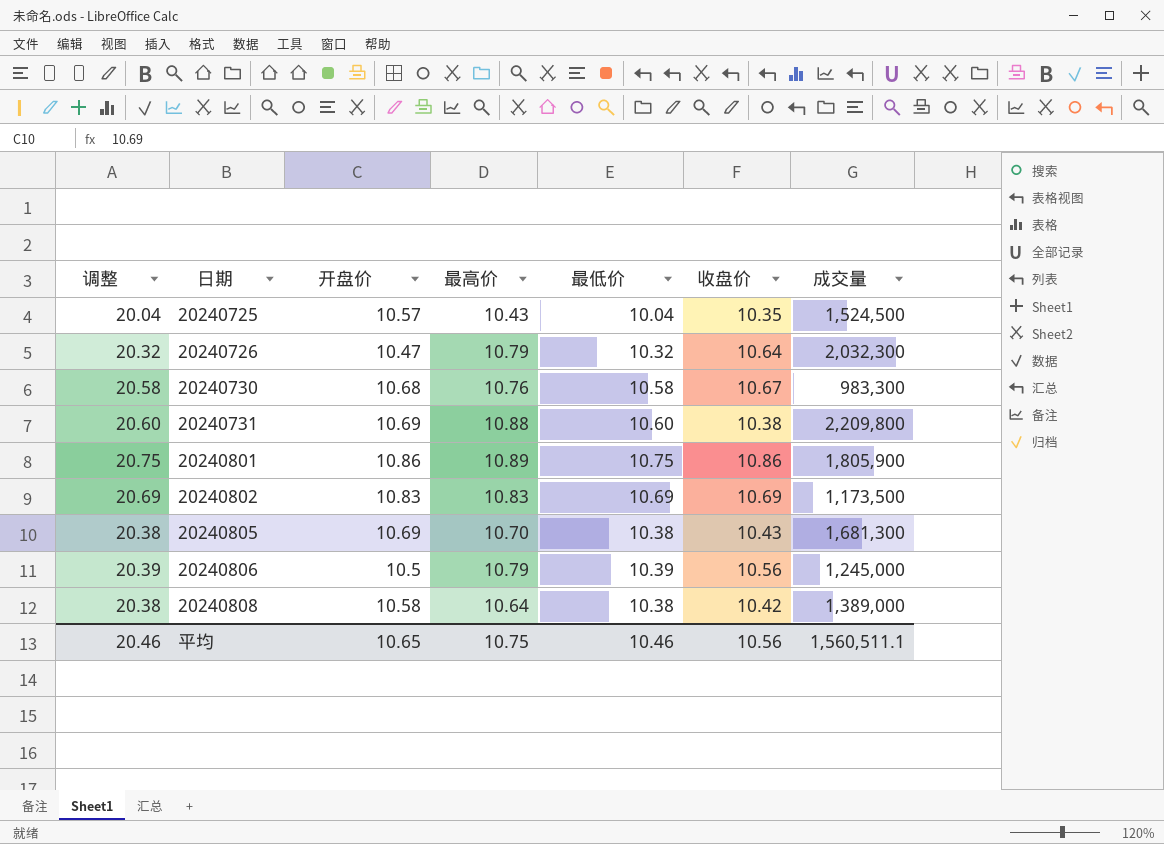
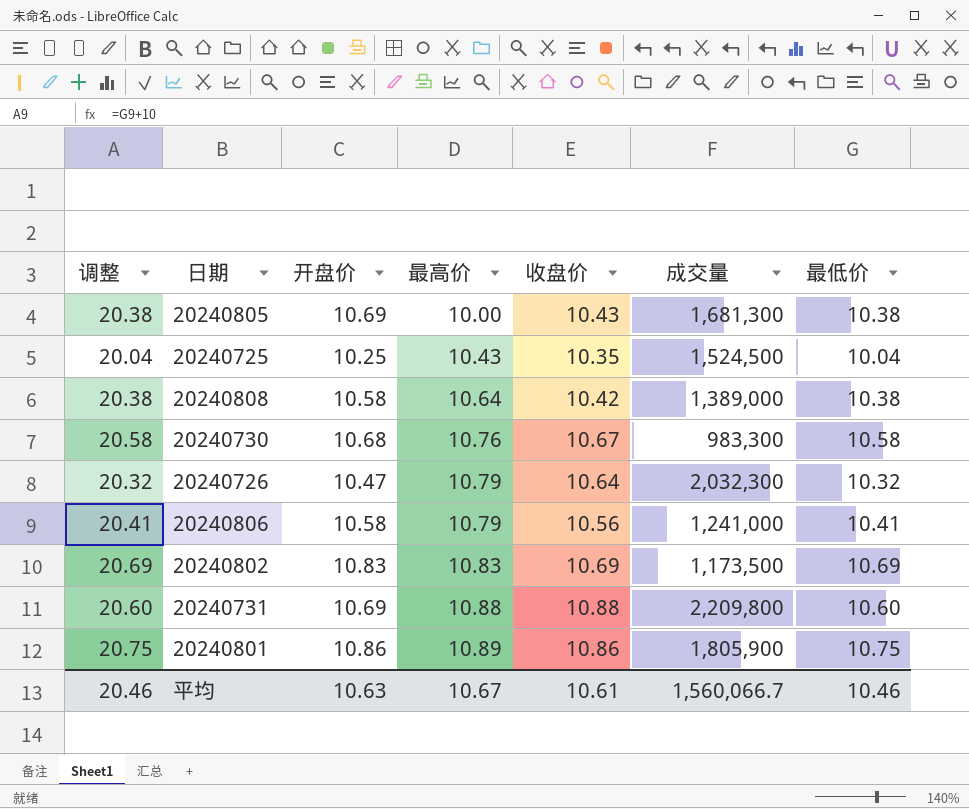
row order: 日期 ascending -> 最高价 ascending
column 最低价 | position: 5 -> 7
20240805 | 最高价: 10.70 -> 10.00
20240725 | 开盘价: 10.57 -> 10.25
20240806 | 调整: 20.39 -> 20.41
20240806 | 开盘价: 10.5 -> 10.58
20240806 | 成交量: 1,245,000 -> 1,241,000
20240806 | 最低价: 10.39 -> 10.41
20240731 | 收盘价: 10.38 -> 10.88
平均 | 开盘价: 10.65 -> 10.63
平均 | 最高价: 10.75 -> 10.67
平均 | 收盘价: 10.56 -> 10.61
平均 | 成交量: 1,560,511.1 -> 1,560,066.7

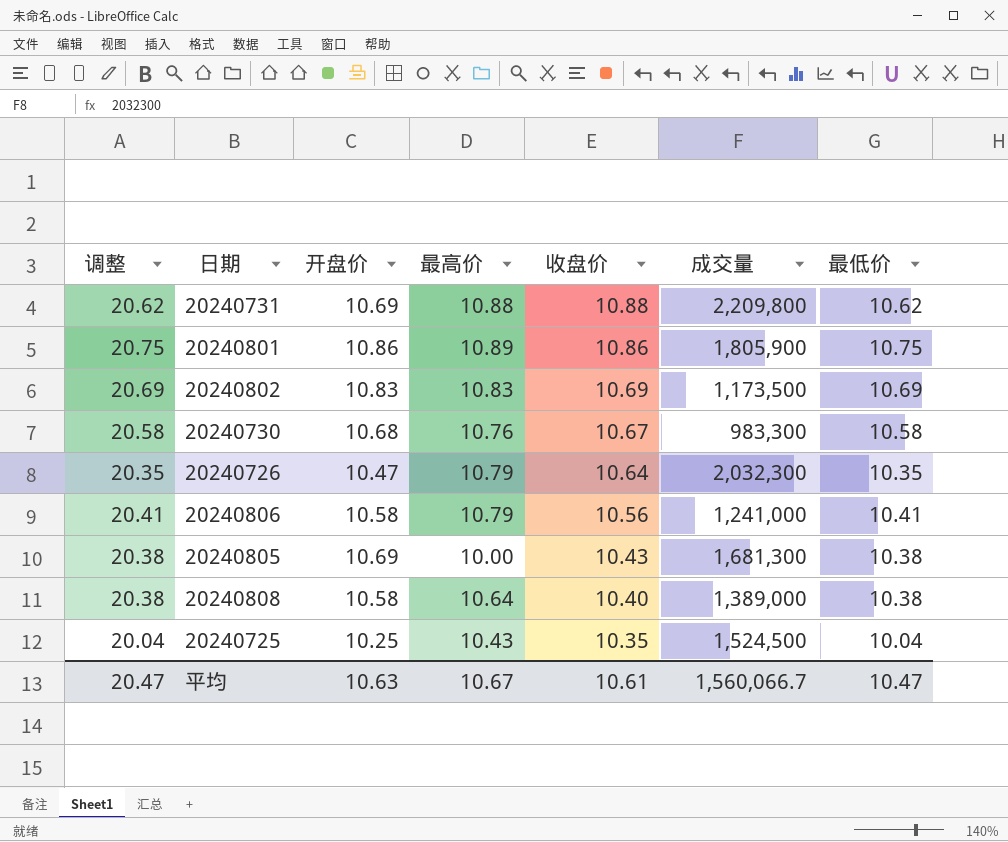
row order: 最高价 ascending -> 收盘价 descending
20240731 | 调整: 20.60 -> 20.62
20240731 | 最低价: 10.60 -> 10.62
20240726 | 调整: 20.32 -> 20.35
20240726 | 最低价: 10.32 -> 10.35
20240808 | 收盘价: 10.42 -> 10.40
平均 | 调整: 20.46 -> 20.47
平均 | 最低价: 10.46 -> 10.47

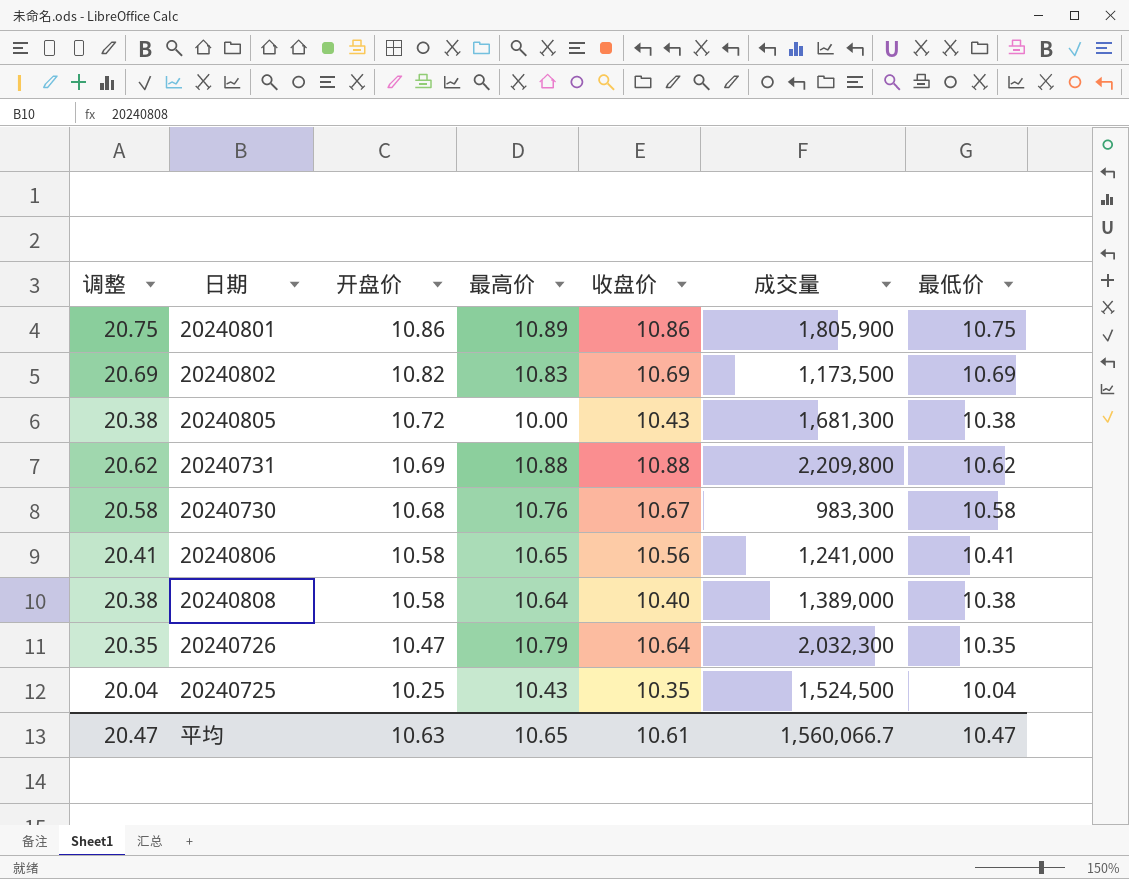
row order: 收盘价 descending -> 开盘价 descending
20240802 | 开盘价: 10.83 -> 10.82
20240805 | 开盘价: 10.69 -> 10.72
20240806 | 最高价: 10.79 -> 10.65
平均 | 最高价: 10.67 -> 10.65

